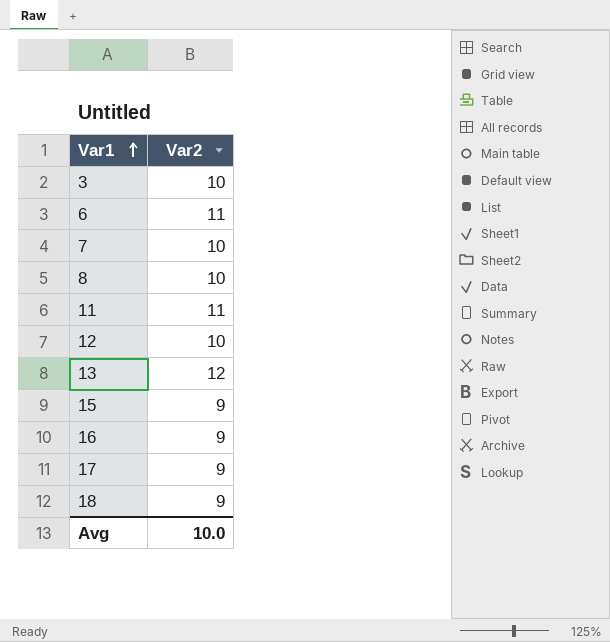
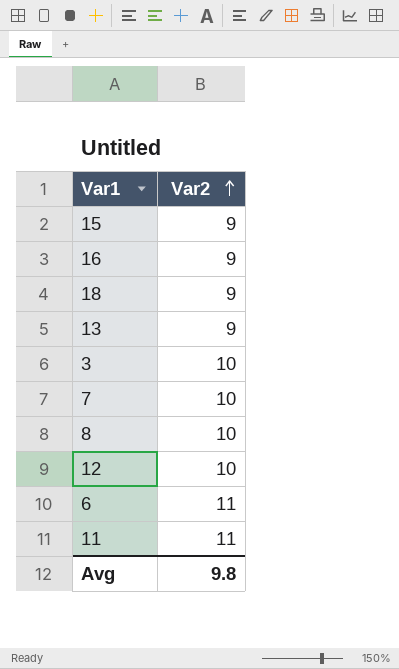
row order: Var1 ascending -> Var2 ascending
row 17: 9 -> none
13 | Var2: 12 -> 9
Avg | Var2: 10.0 -> 9.8

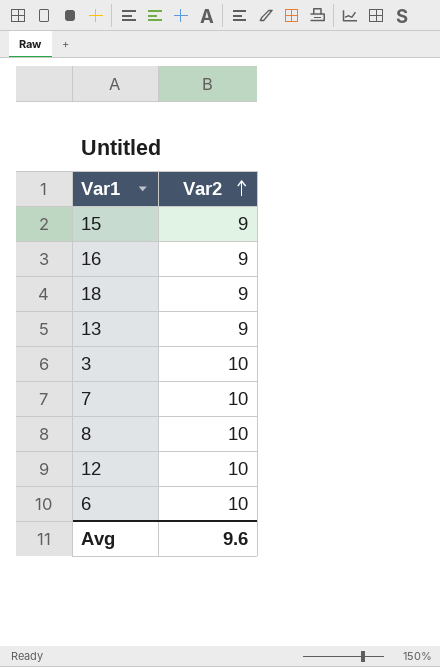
row 11: 11 -> none
6 | Var2: 11 -> 10
Avg | Var2: 9.8 -> 9.6

